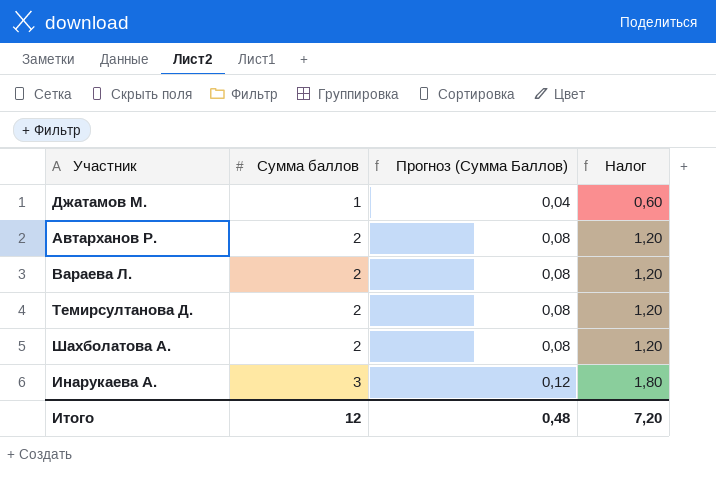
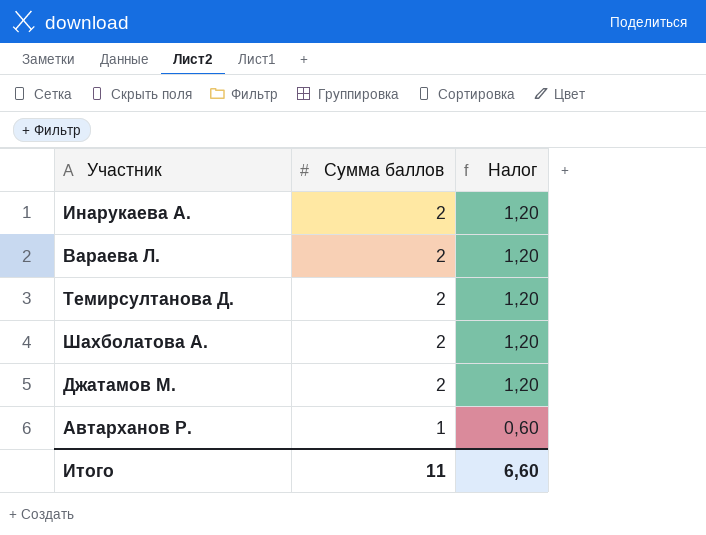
row order: Сумма баллов ascending -> Сумма баллов descending
column Прогноз (Сумма Баллов) | formula: [Сумма баллов] * 0,04 -> none
Инарукаева А. | Сумма баллов: 3 -> 2
Инарукаева А. | Налог: 1,80 -> 1,20
Джатамов М. | Сумма баллов: 1 -> 2
Джатамов М. | Налог: 0,60 -> 1,20
Автарханов Р. | Сумма баллов: 2 -> 1
Автарханов Р. | Налог: 1,20 -> 0,60
Итого | Сумма баллов: 12 -> 11
Итого | Налог: 7,20 -> 6,60

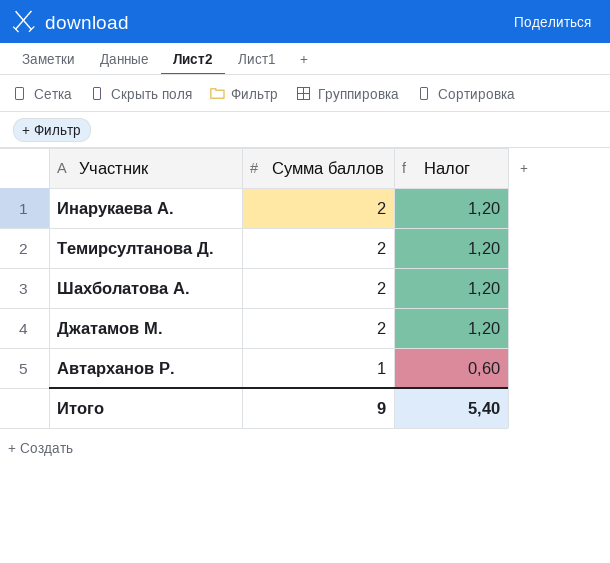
row Вараева Л.: 2 | 1,20 -> none
Итого | Сумма баллов: 11 -> 9
Итого | Налог: 6,60 -> 5,40

